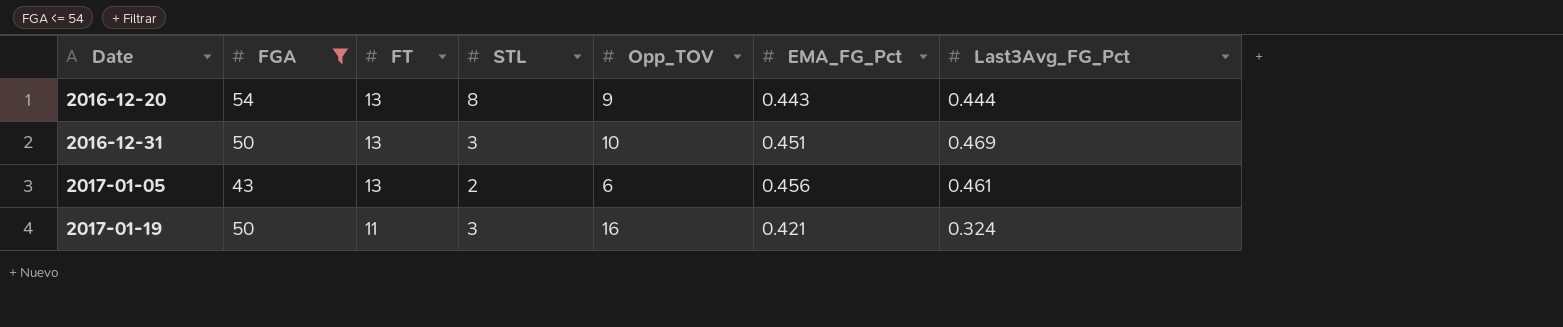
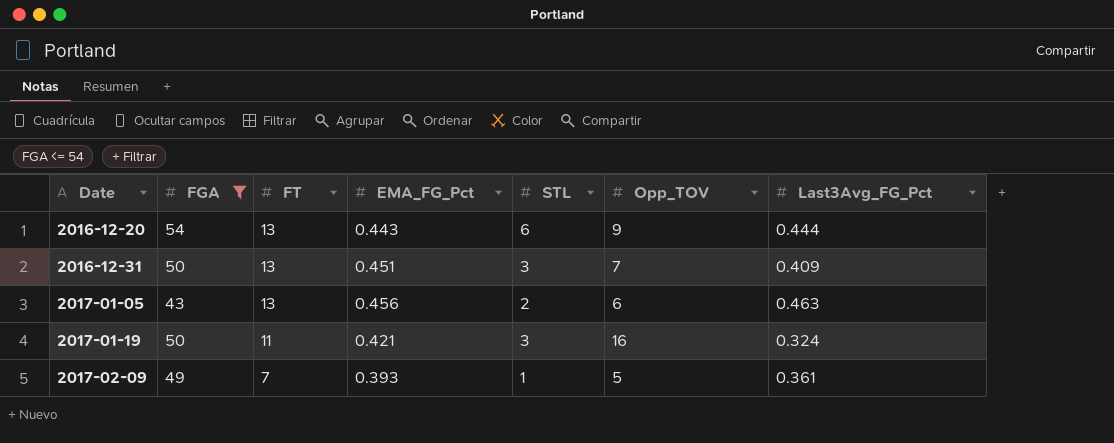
column EMA_FG_Pct | position: 6 -> 4
2016-12-20 | STL: 8 -> 6
2016-12-31 | Opp_TOV: 10 -> 7
2016-12-31 | Last3Avg_FG_Pct: 0.469 -> 0.409
2017-01-05 | Last3Avg_FG_Pct: 0.461 -> 0.463
row 2017-02-09: none -> 49 | 7 | 0.393 | 1 | 5 | 0.361

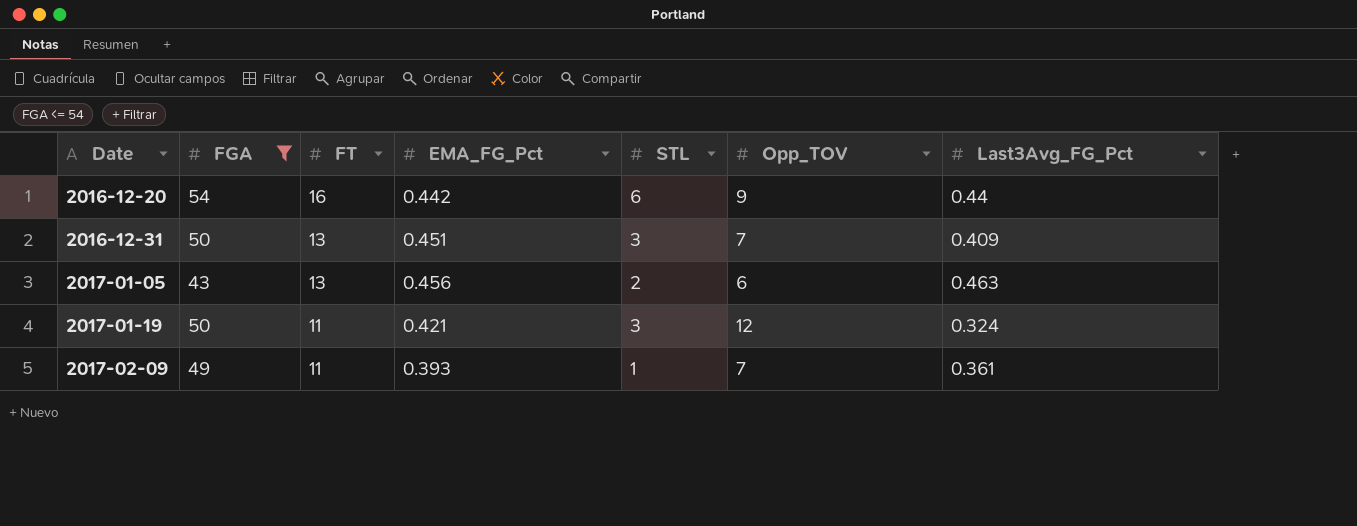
2016-12-20 | FT: 13 -> 16
2016-12-20 | EMA_FG_Pct: 0.443 -> 0.442
2016-12-20 | Last3Avg_FG_Pct: 0.444 -> 0.44
2017-01-19 | Opp_TOV: 16 -> 12
2017-02-09 | FT: 7 -> 11
2017-02-09 | Opp_TOV: 5 -> 7

